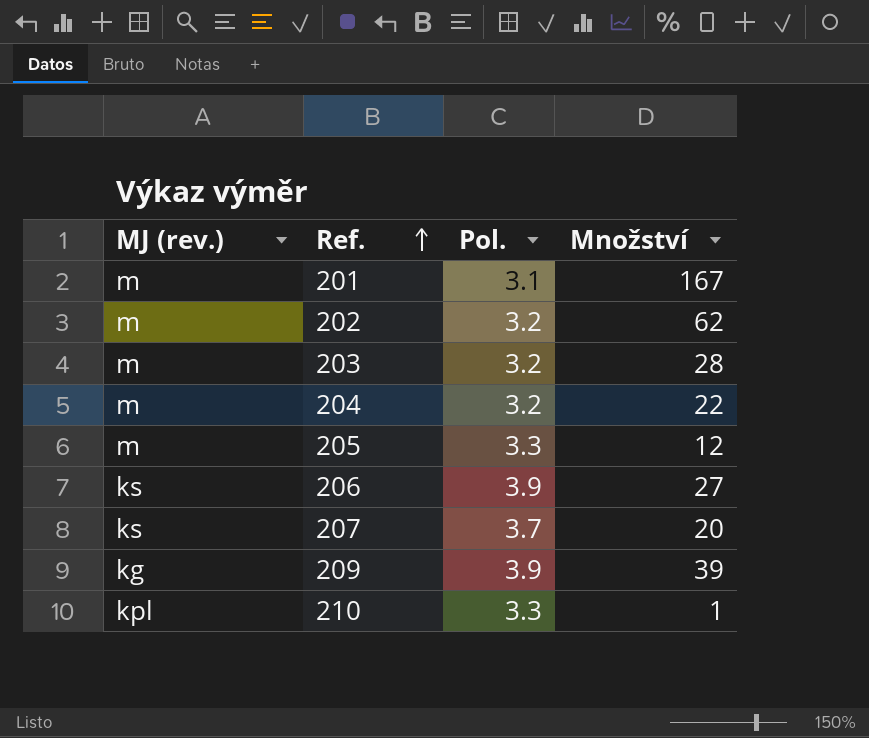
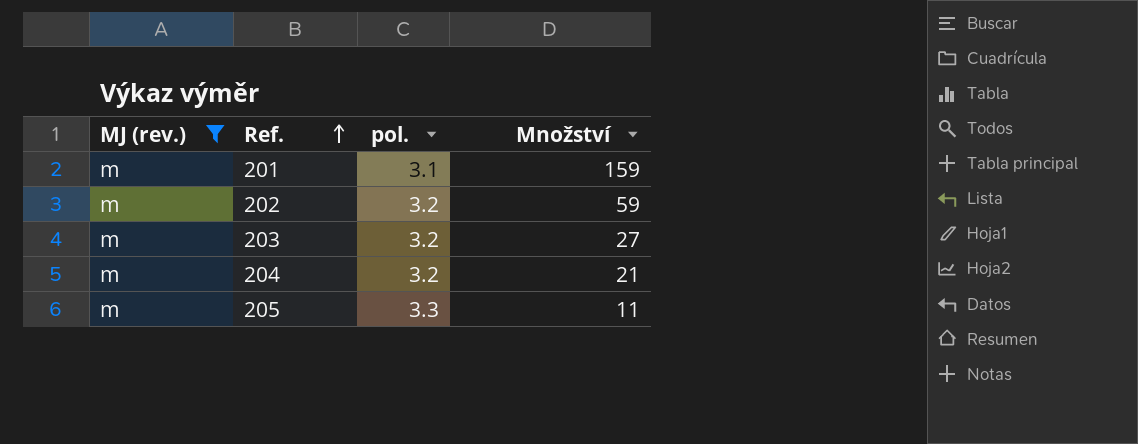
filter: none -> MJ (rev.) = m
column name: Pol. -> pol.
201 | Množství: 167 -> 159
202 | Množství: 62 -> 59
203 | Množství: 28 -> 27
204 | Množství: 22 -> 21
205 | Množství: 12 -> 11

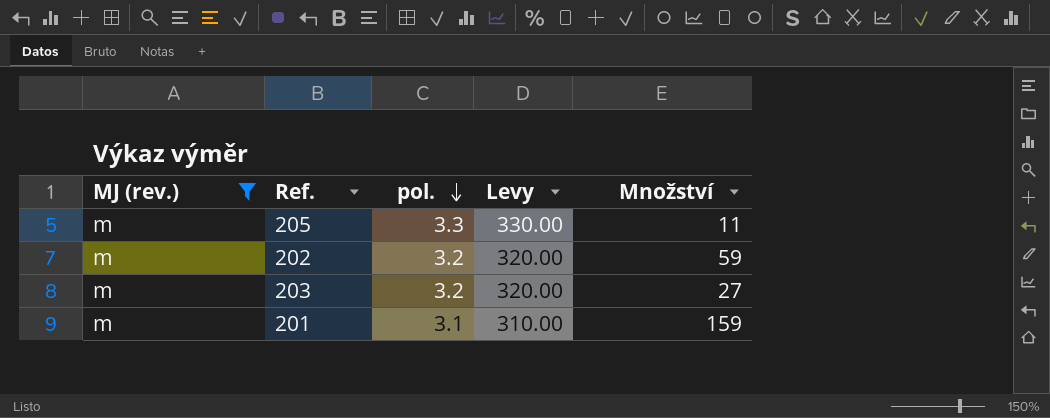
row order: Ref. ascending -> pol. descending
column Levy | formula: none -> [pol.] * 100
row 204: m | 3.2 | 21 -> none

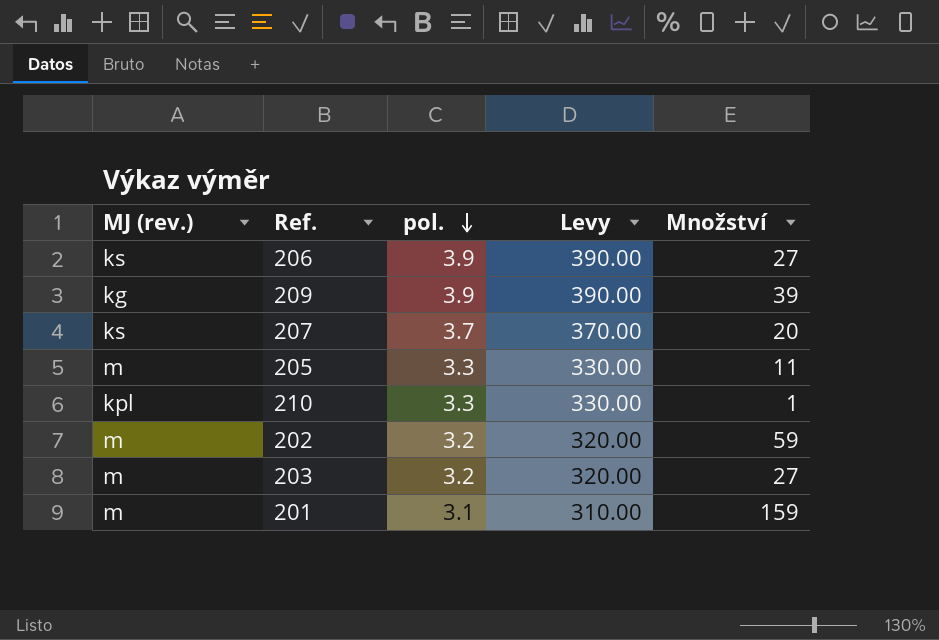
filter: MJ (rev.) = m -> none

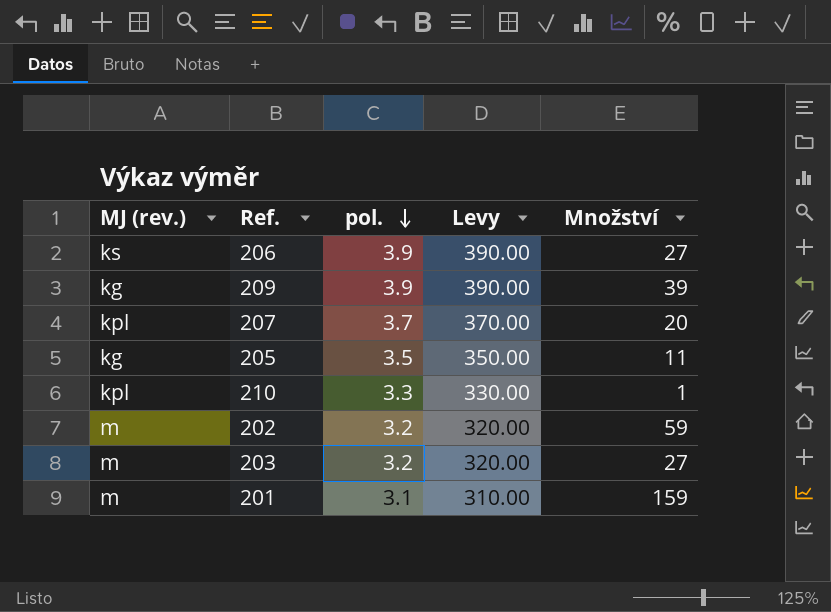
207 | MJ (rev.): ks -> kpl
205 | MJ (rev.): m -> kg
205 | pol.: 3.3 -> 3.5
205 | Levy: 330.00 -> 350.00

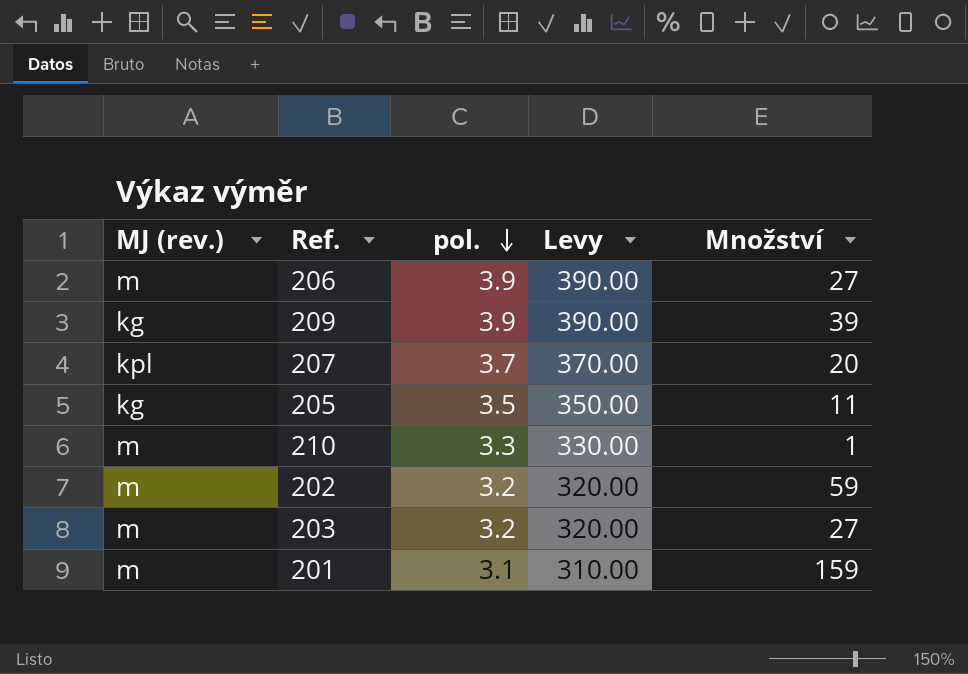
206 | MJ (rev.): ks -> m
210 | MJ (rev.): kpl -> m

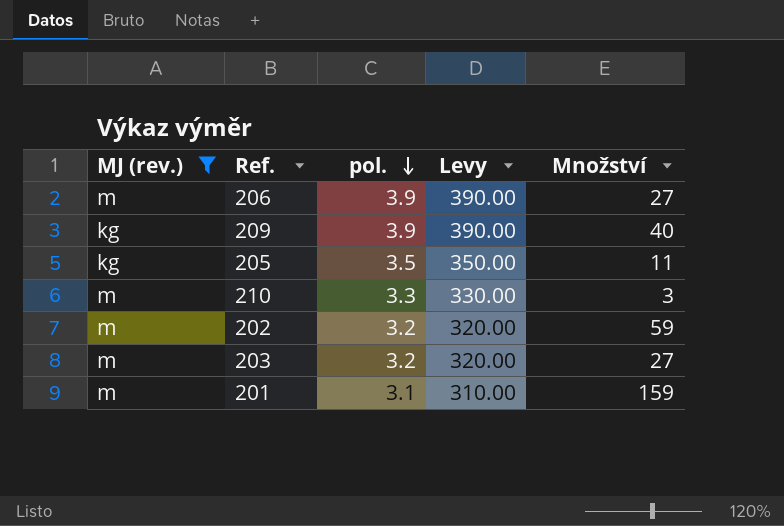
filter: none -> MJ (rev.) != kpl
209 | Množství: 39 -> 40
210 | Množství: 1 -> 3

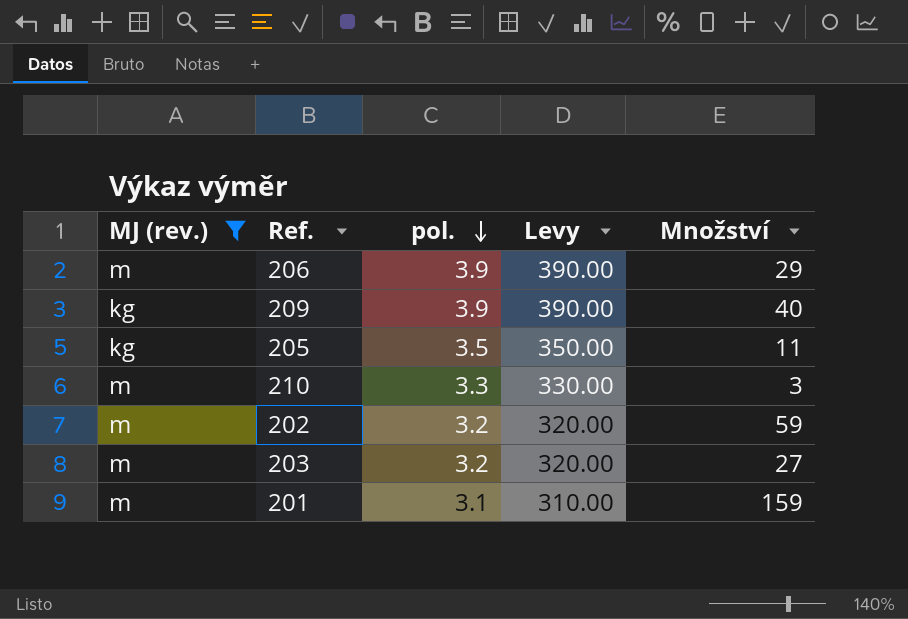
206 | Množství: 27 -> 29

